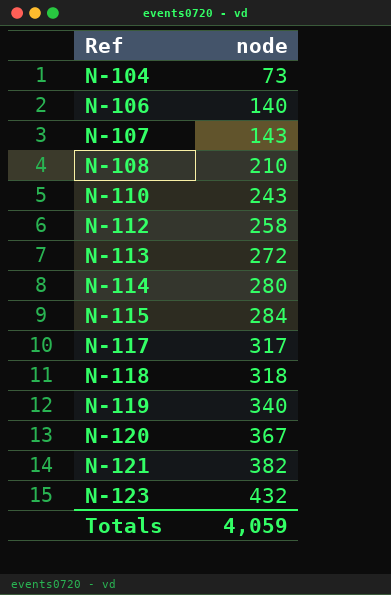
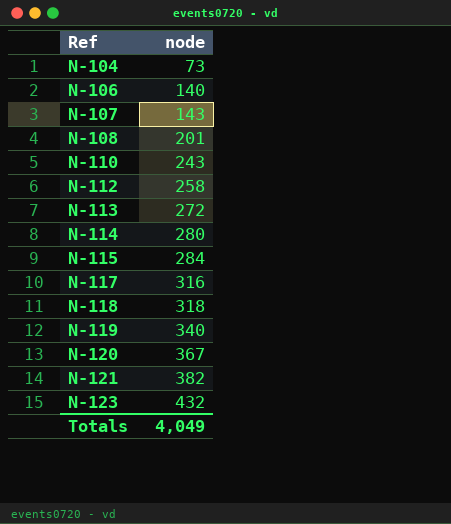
N-108 | node: 210 -> 201
N-117 | node: 317 -> 316
Totals | node: 4,059 -> 4,049

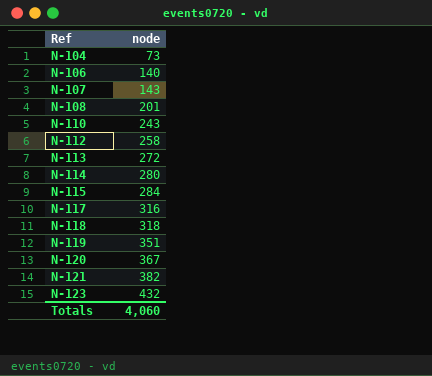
N-119 | node: 340 -> 351
Totals | node: 4,049 -> 4,060

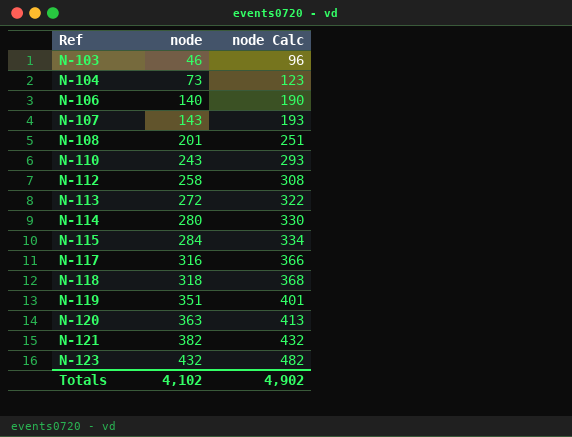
column node Calc | formula: none -> [node] + 50
row N-103: none -> 46 | 96
N-120 | node: 367 -> 363
Totals | node: 4,060 -> 4,102

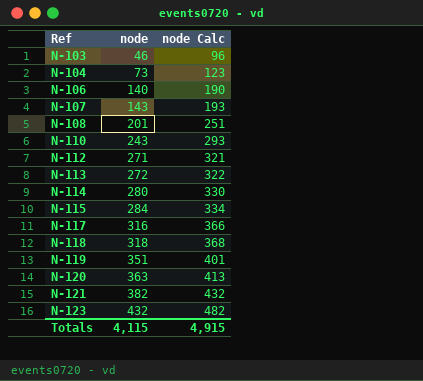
N-112 | node: 258 -> 271
N-112 | node Calc: 308 -> 321
Totals | node: 4,102 -> 4,115
Totals | node Calc: 4,902 -> 4,915

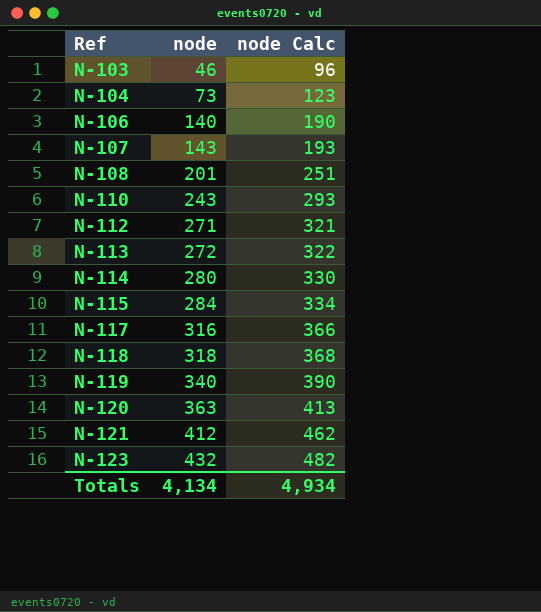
N-119 | node: 351 -> 340
N-119 | node Calc: 401 -> 390
N-121 | node: 382 -> 412
N-121 | node Calc: 432 -> 462
Totals | node: 4,115 -> 4,134
Totals | node Calc: 4,915 -> 4,934

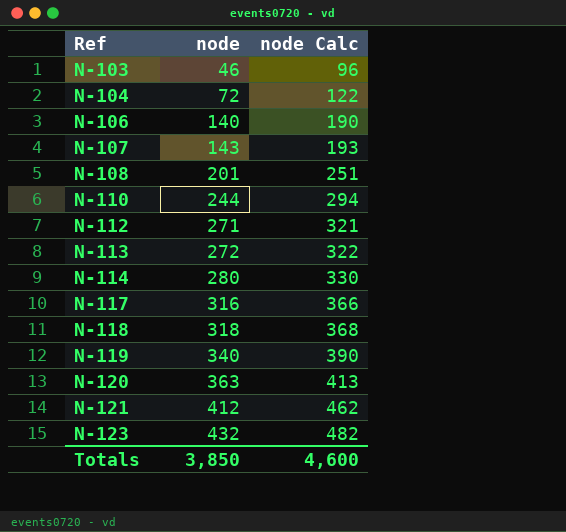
row N-115: 284 | 334 -> none
N-104 | node: 73 -> 72
N-104 | node Calc: 123 -> 122
N-110 | node: 243 -> 244
N-110 | node Calc: 293 -> 294
Totals | node: 4,134 -> 3,850
Totals | node Calc: 4,934 -> 4,600

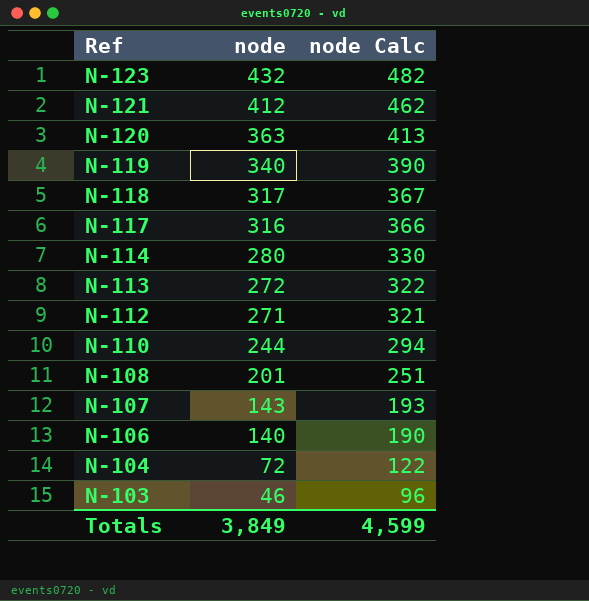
row order: Ref ascending -> Ref descending
N-118 | node: 318 -> 317
N-118 | node Calc: 368 -> 367
Totals | node: 3,850 -> 3,849
Totals | node Calc: 4,600 -> 4,599

